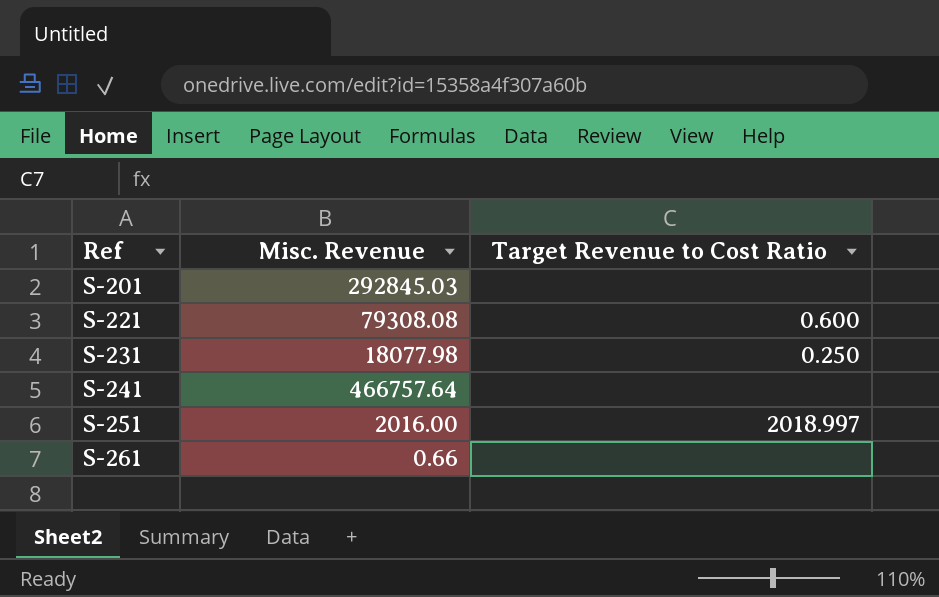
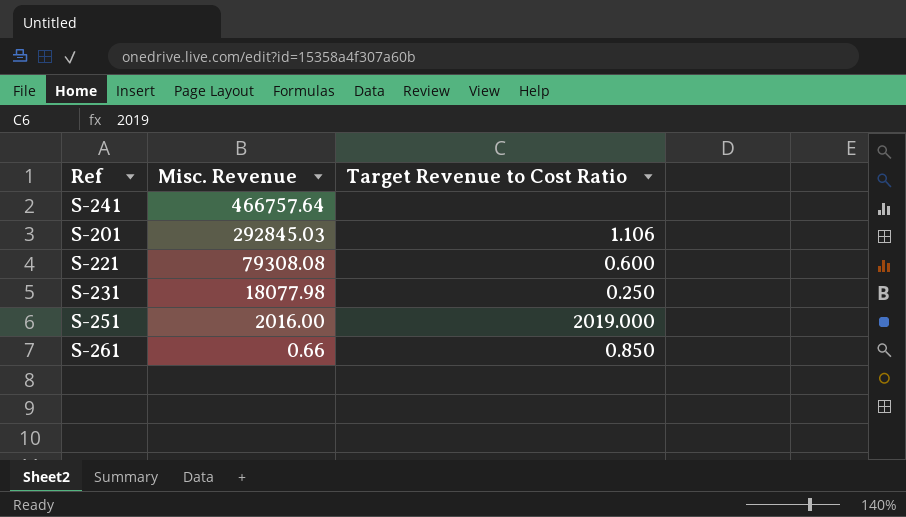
row order: Ref ascending -> Misc. Revenue descending
S-201 | Target Revenue to Cost Ratio: none -> 1.106
S-251 | Target Revenue to Cost Ratio: 2018.997 -> 2019.000
S-261 | Target Revenue to Cost Ratio: none -> 0.850

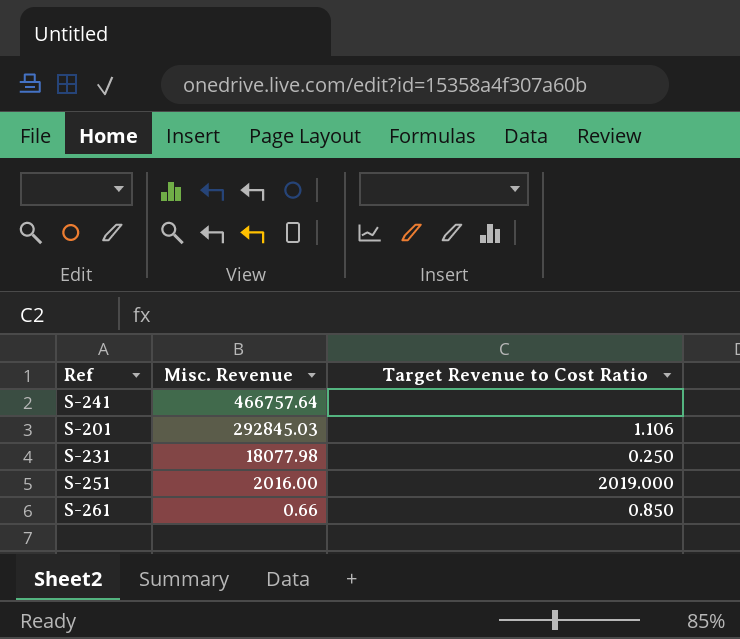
row S-221: 79308.08 | 0.600 -> none

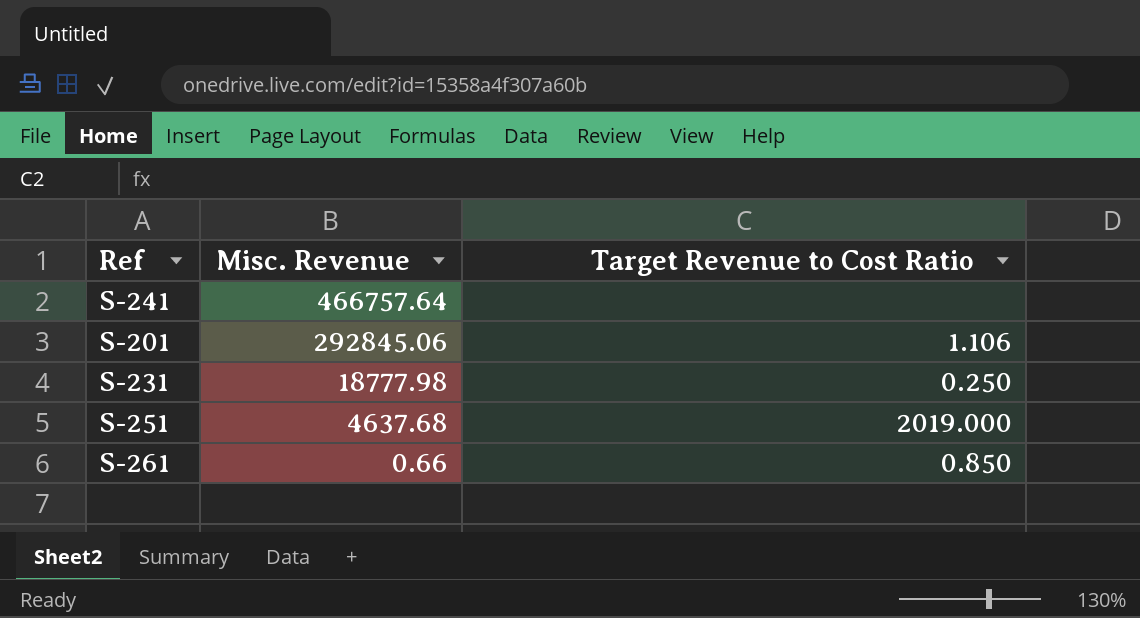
S-201 | Misc. Revenue: 292845.03 -> 292845.06
S-231 | Misc. Revenue: 18077.98 -> 18777.98
S-251 | Misc. Revenue: 2016.00 -> 4637.68

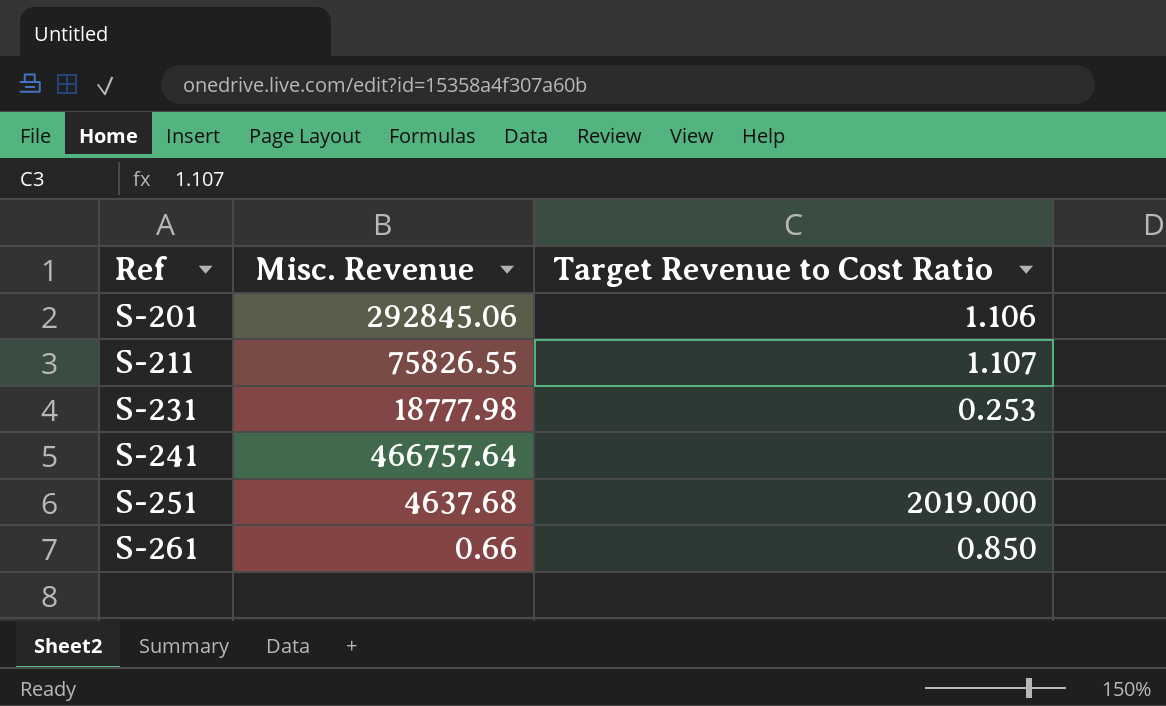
row order: Misc. Revenue descending -> Ref ascending
row S-211: none -> 75826.55 | 1.107
S-231 | Target Revenue to Cost Ratio: 0.250 -> 0.253

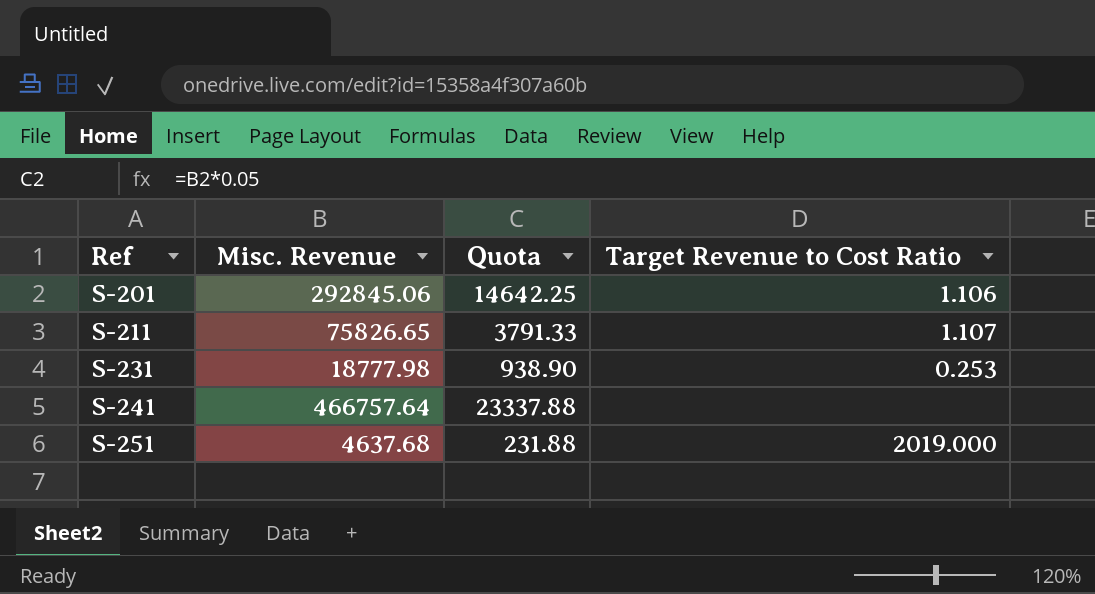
column Quota | formula: none -> [Misc. Revenue] * 0.05
row S-261: 0.66 | 0.850 -> none
S-211 | Misc. Revenue: 75826.55 -> 75826.65

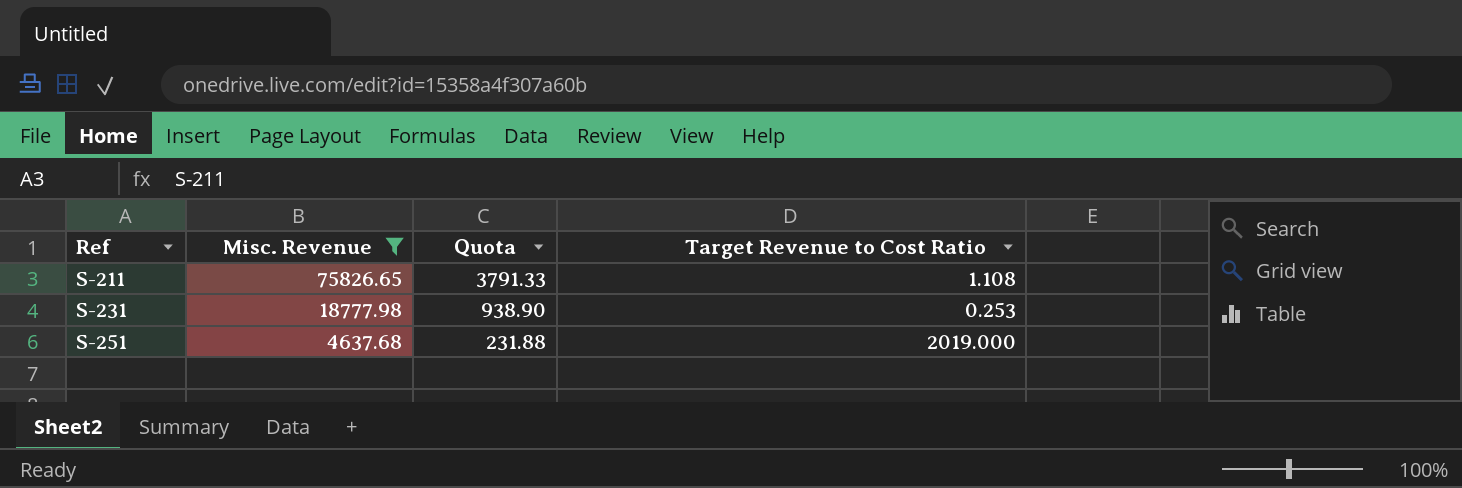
filter: none -> Misc. Revenue <= 75826.65
S-211 | Target Revenue to Cost Ratio: 1.107 -> 1.108

